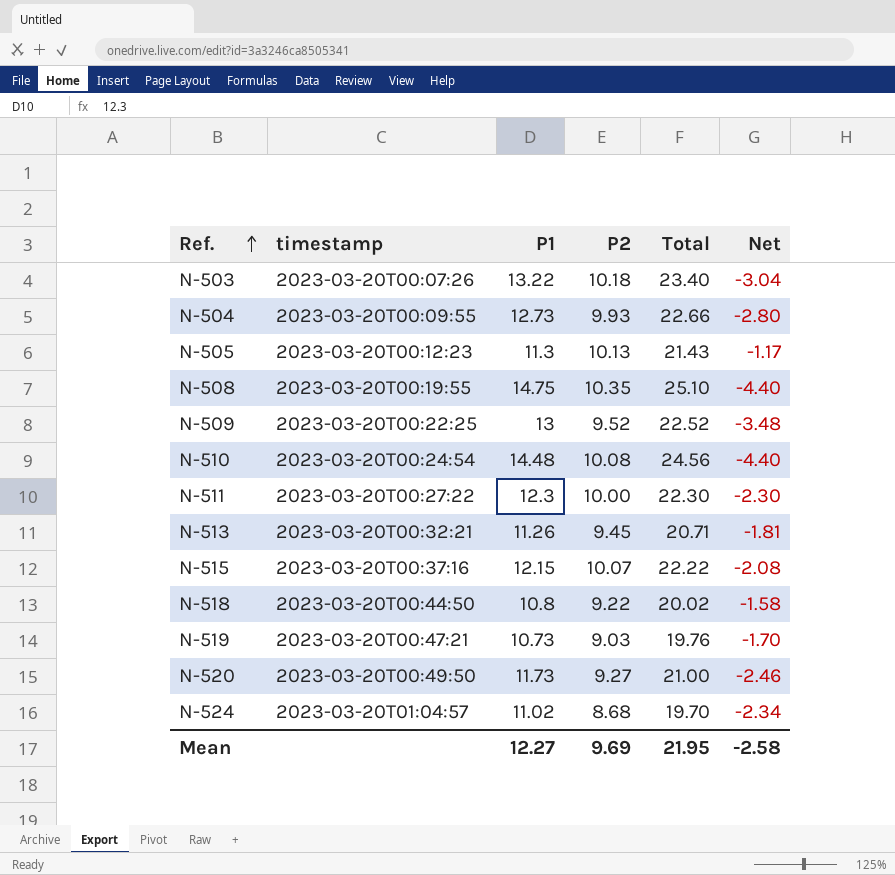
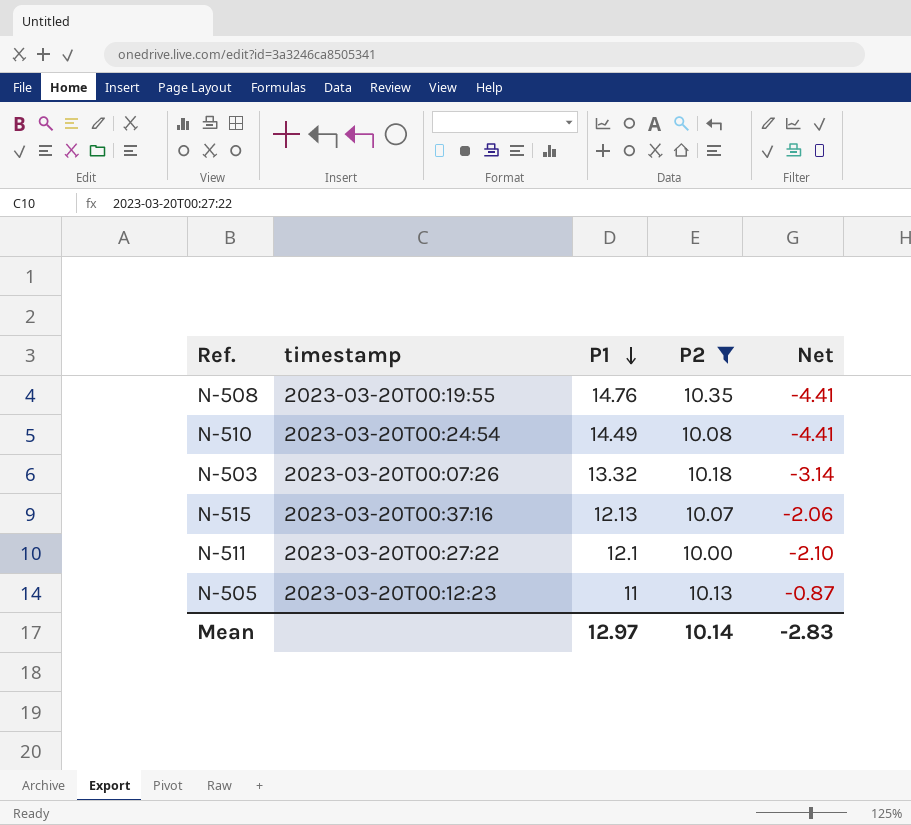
filter: none -> P2 >= 10.00
row order: Ref. ascending -> P1 descending
column Total | formula: [P1] + [P2] -> none
N-508 | P1: 14.75 -> 14.76
N-508 | Net: -4.40 -> -4.41
N-510 | P1: 14.48 -> 14.49
N-510 | Net: -4.40 -> -4.41
N-503 | P1: 13.22 -> 13.32
N-503 | Net: -3.04 -> -3.14
N-515 | P1: 12.15 -> 12.13
N-515 | Net: -2.08 -> -2.06
N-511 | P1: 12.3 -> 12.1
N-511 | Net: -2.30 -> -2.10
N-505 | P1: 11.3 -> 11
N-505 | Net: -1.17 -> -0.87
Mean | P1: 12.27 -> 12.97
Mean | P2: 9.69 -> 10.14
Mean | Net: -2.58 -> -2.83

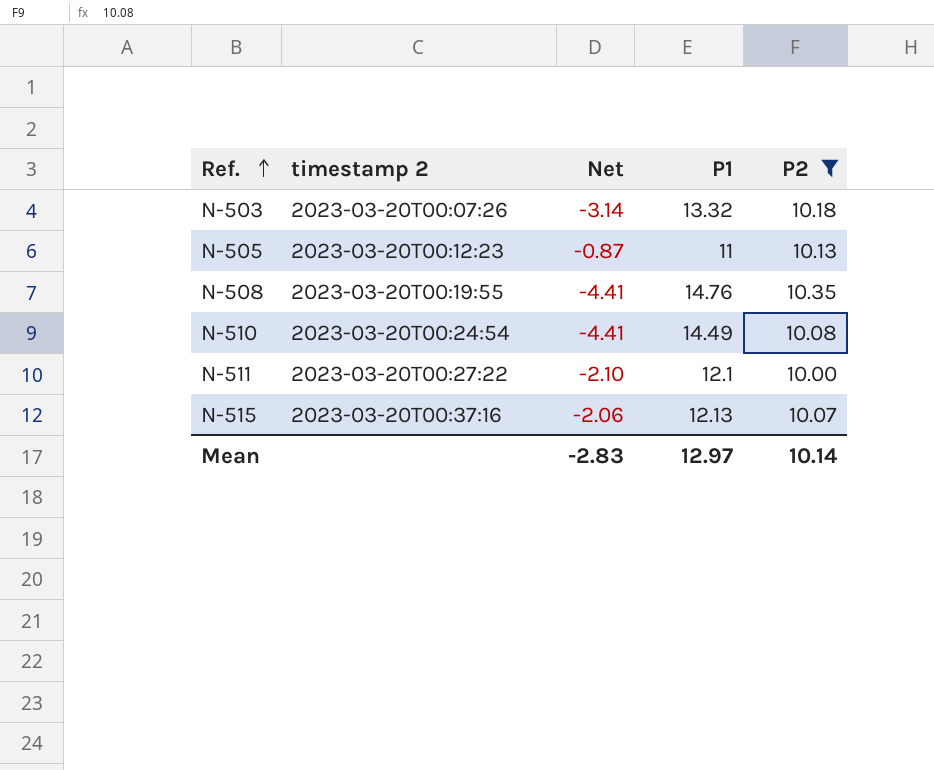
row order: P1 descending -> Ref. ascending
column name: timestamp -> timestamp 2
column Net | position: 5 -> 3

